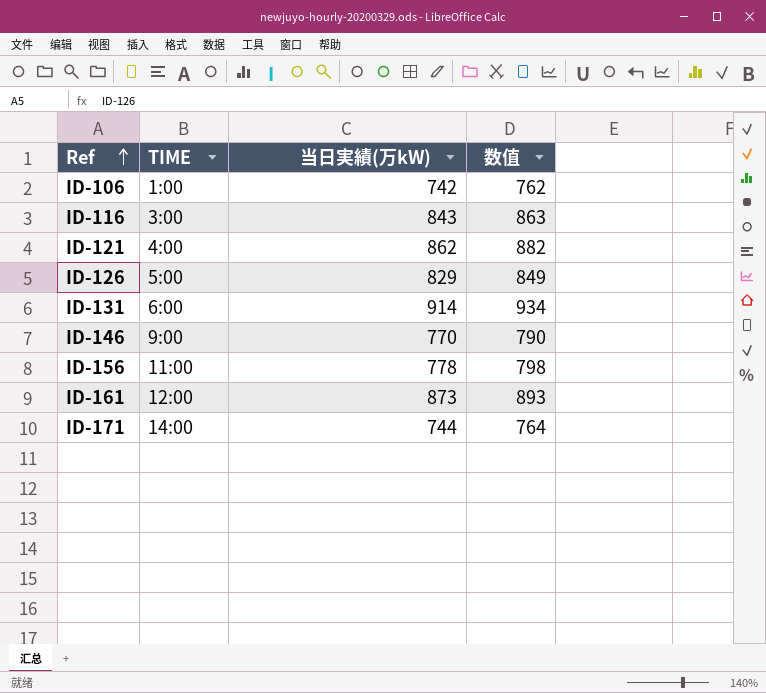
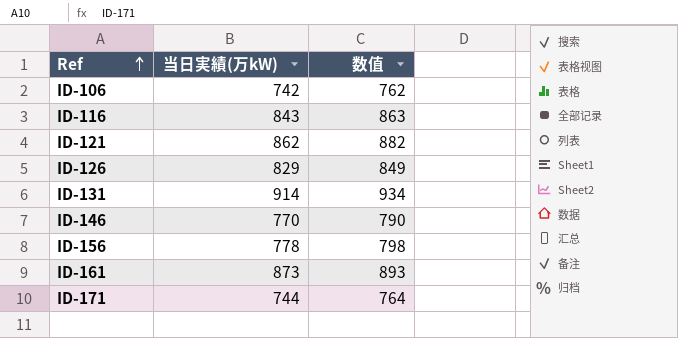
column TIME | position: 2 -> none

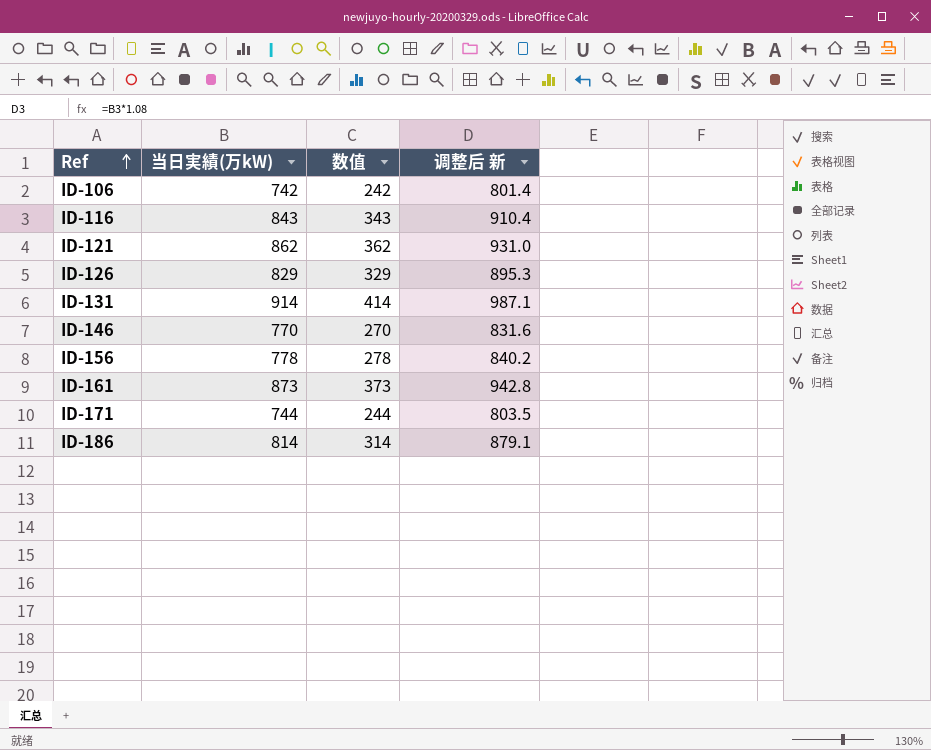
column 数值 | formula: [当日実績(万kW)] + 20 -> [当日実績(万kW)] - 500
column 调整后 新 | formula: none -> [当日実績(万kW)] * 1.08
row ID-186: none -> 814 | 314 | 879.1

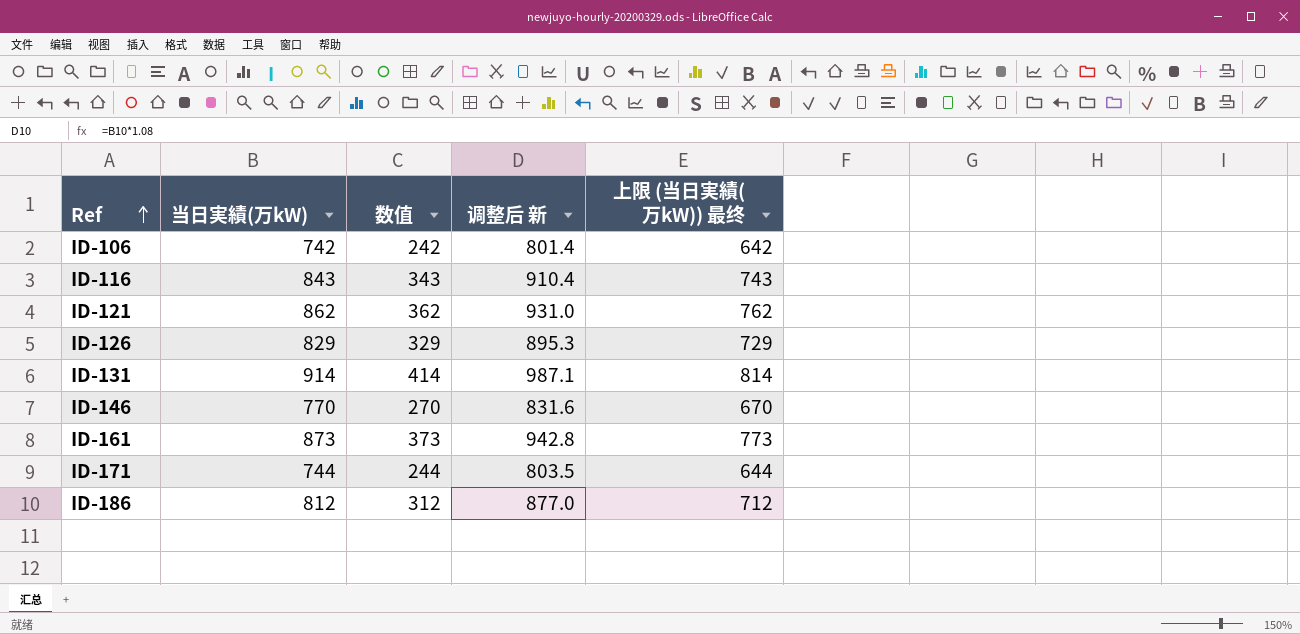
column 上限 (当日実績(万kW)) 最终 | formula: none -> [当日実績(万kW)] - 100
row ID-156: 778 | 278 | 840.2 -> none
ID-186 | 当日実績(万kW): 814 -> 812
ID-186 | 数值: 314 -> 312
ID-186 | 调整后 新: 879.1 -> 877.0

